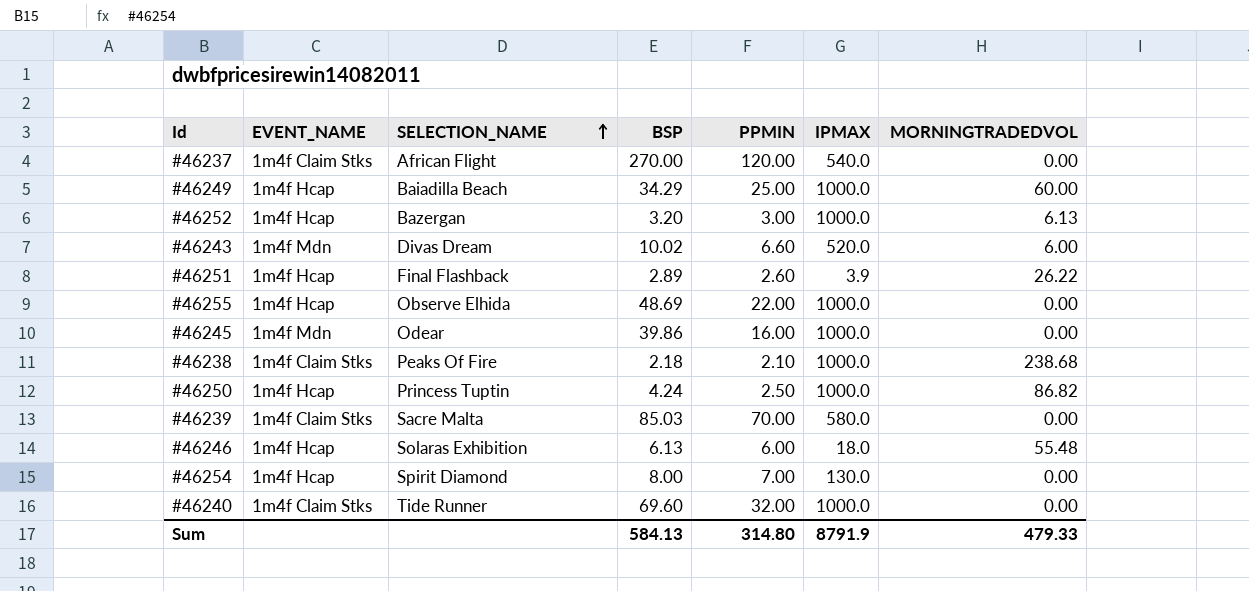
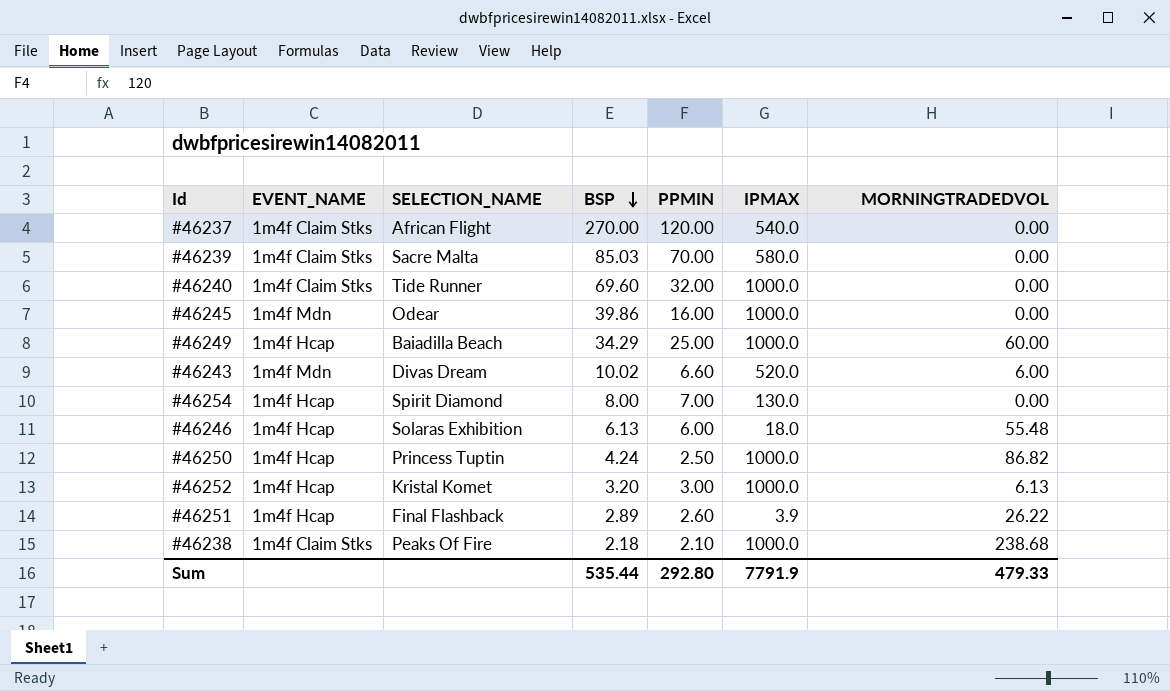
row order: SELECTION_NAME ascending -> BSP descending
row #46255: 1m4f Hcap | Observe Elhida | 48.69 | 22.00 | 1000.0 | 0.00 -> none
#46252 | SELECTION_NAME: Bazergan -> Kristal Komet
Sum | BSP: 584.13 -> 535.44
Sum | PPMIN: 314.80 -> 292.80
Sum | IPMAX: 8791.9 -> 7791.9

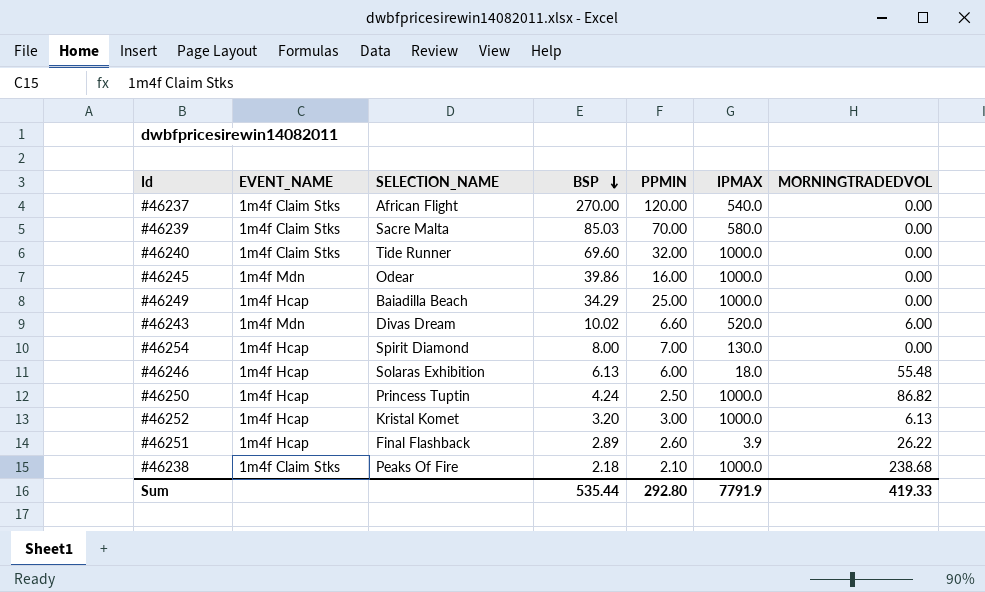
#46249 | MORNINGTRADEDVOL: 60.00 -> 0.00
Sum | MORNINGTRADEDVOL: 479.33 -> 419.33

